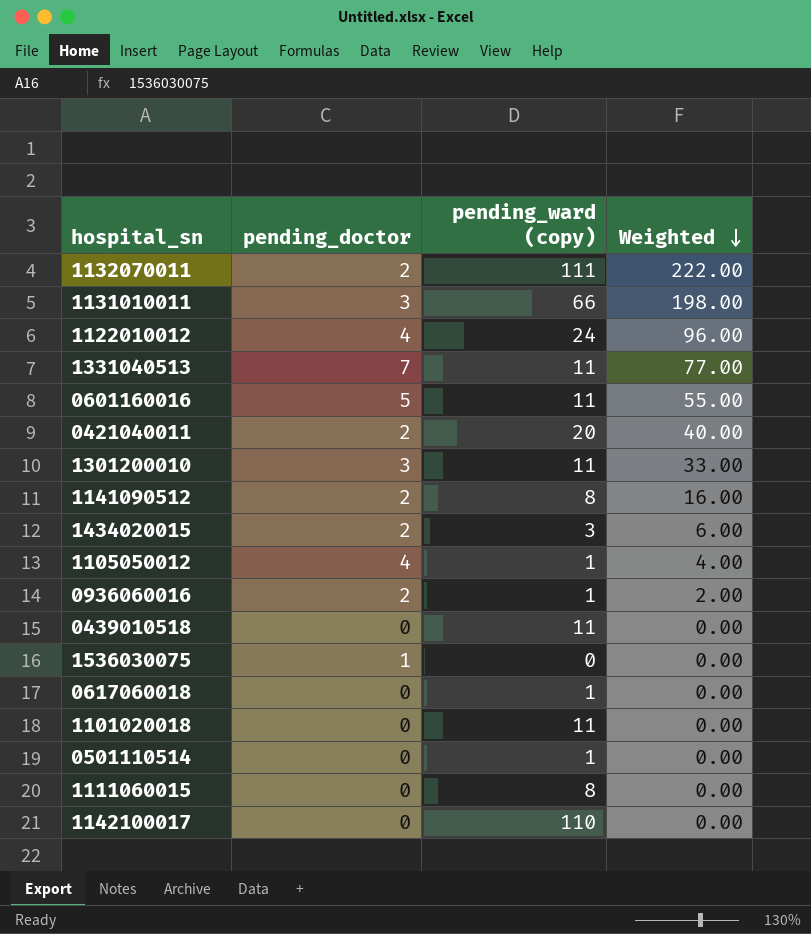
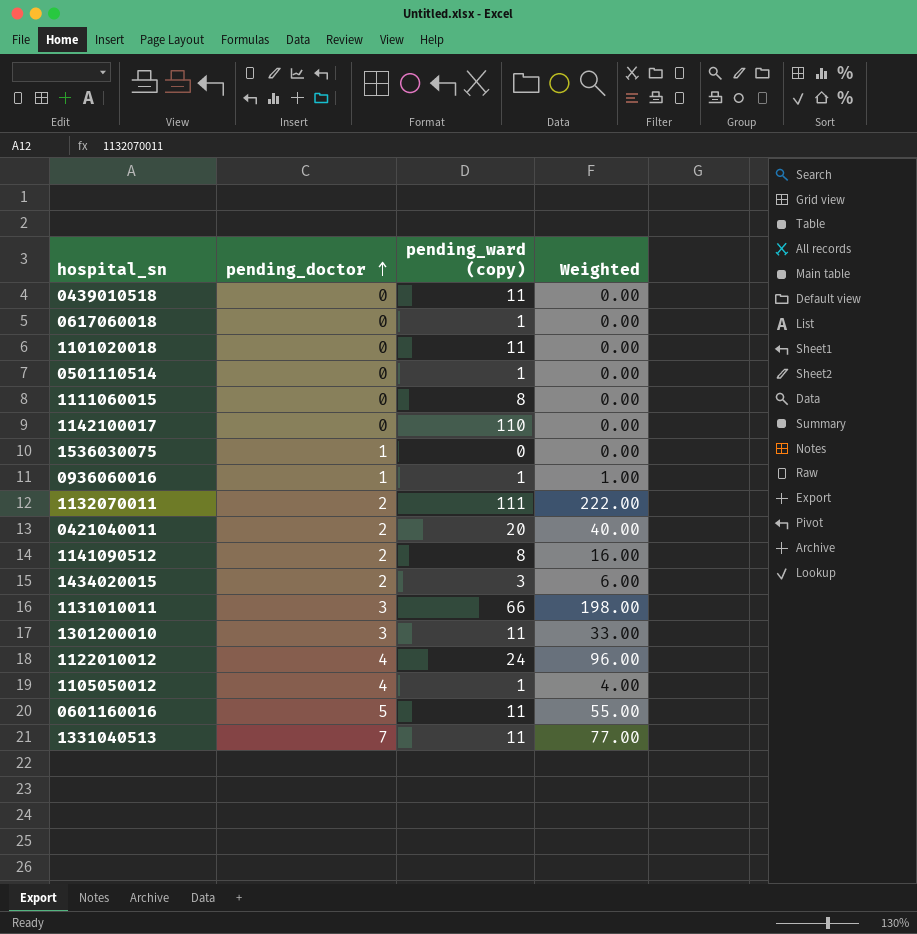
row order: Weighted descending -> pending_doctor ascending
0936060016 | pending_doctor: 2 -> 1
0936060016 | Weighted: 2.00 -> 1.00

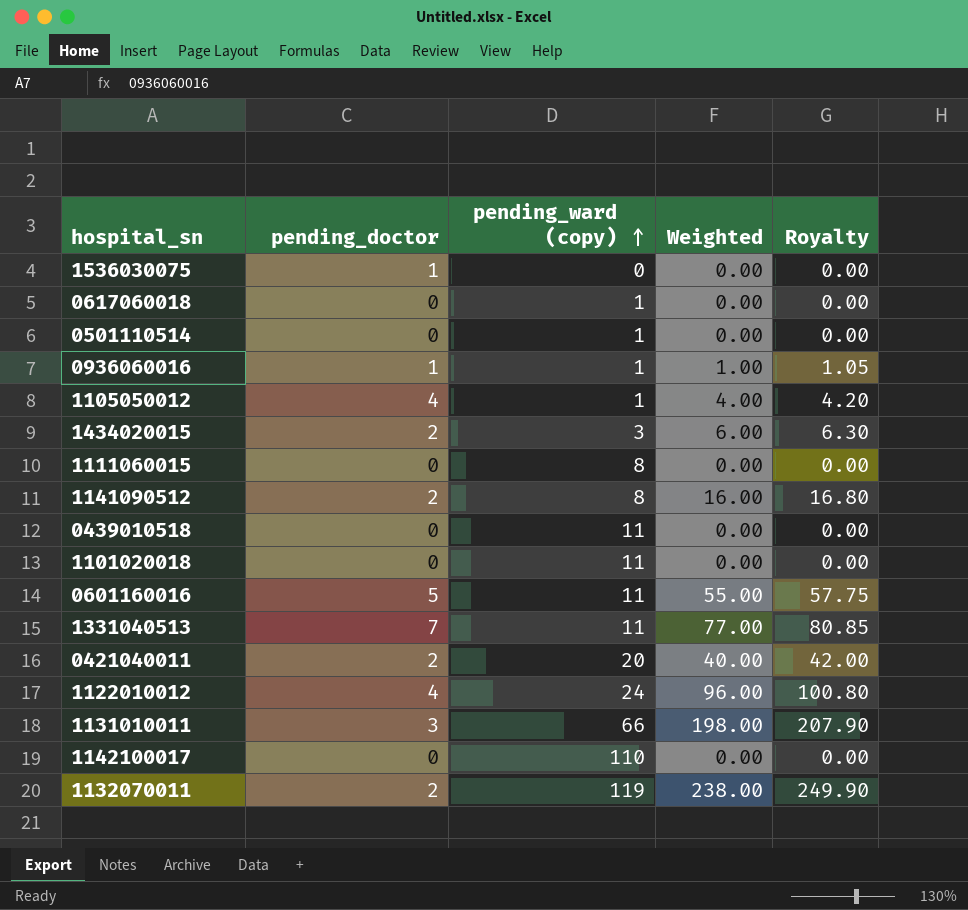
row order: pending_doctor ascending -> pending_ward (copy) ascending
column Royalty | formula: none -> [Weighted] * 1.05
row 1301200010: 3 | 11 | 33.00 -> none
1132070011 | pending_ward (copy): 111 -> 119
1132070011 | Weighted: 222.00 -> 238.00

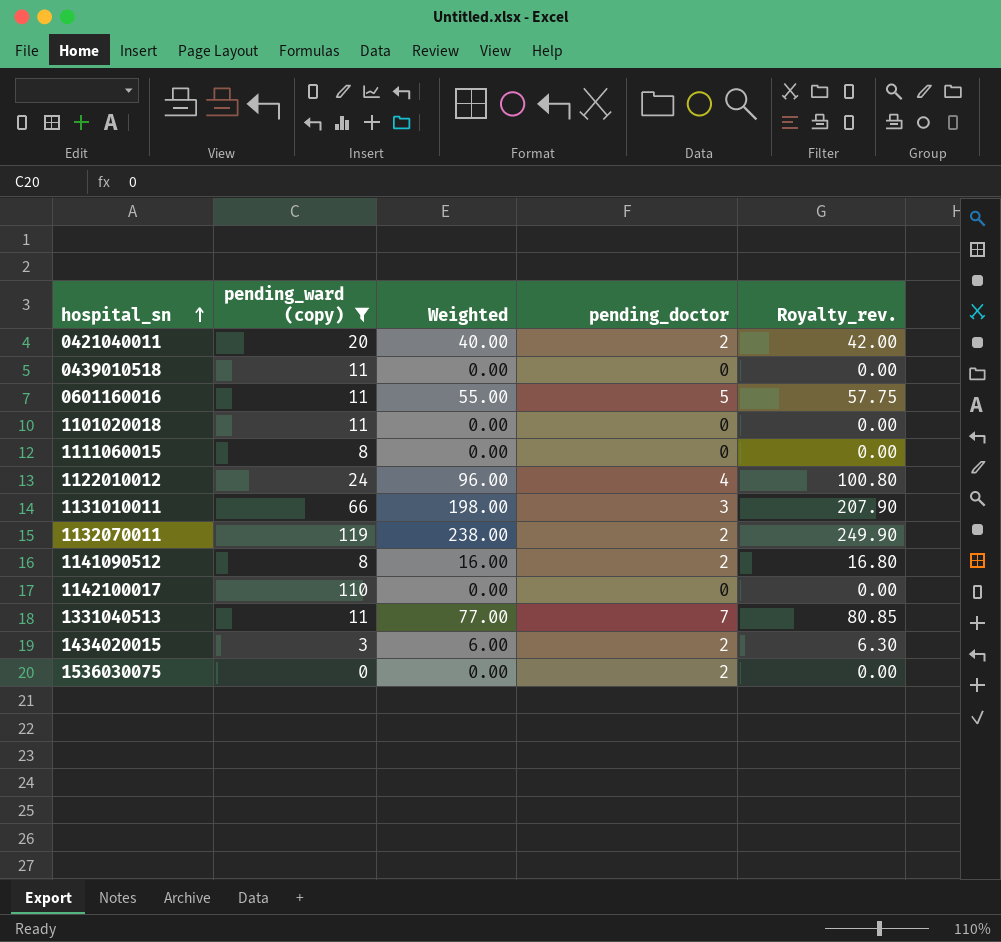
filter: none -> pending_ward (copy) != 1
row order: pending_ward (copy) ascending -> hospital_sn ascending
column pending_doctor | position: 2 -> 4
column name: Royalty -> Royalty_rev.
1536030075 | pending_doctor: 1 -> 2

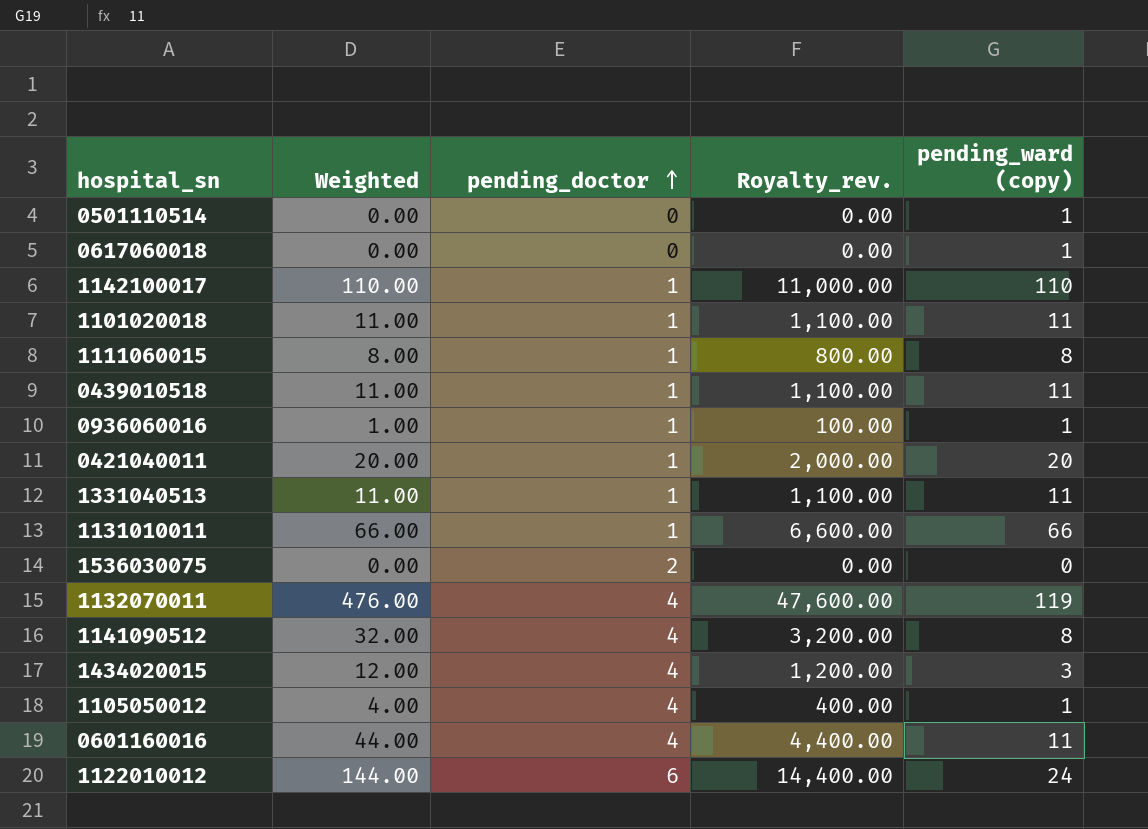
filter: pending_ward (copy) != 1 -> none
row order: hospital_sn ascending -> pending_doctor ascending
column Royalty_rev. | formula: [Weighted] * 1.05 -> [Weighted] * 100
column pending_ward (copy) | position: 2 -> 5
1142100017 | Weighted: 0.00 -> 110.00
1142100017 | pending_doctor: 0 -> 1
1101020018 | Weighted: 0.00 -> 11.00
1101020018 | pending_doctor: 0 -> 1
1111060015 | Weighted: 0.00 -> 8.00
1111060015 | pending_doctor: 0 -> 1
0439010518 | Weighted: 0.00 -> 11.00
0439010518 | pending_doctor: 0 -> 1
0421040011 | Weighted: 40.00 -> 20.00
0421040011 | pending_doctor: 2 -> 1
1331040513 | Weighted: 77.00 -> 11.00
1331040513 | pending_doctor: 7 -> 1
1131010011 | Weighted: 198.00 -> 66.00
1131010011 | pending_doctor: 3 -> 1
1132070011 | Weighted: 238.00 -> 476.00
1132070011 | pending_doctor: 2 -> 4
1141090512 | Weighted: 16.00 -> 32.00
1141090512 | pending_doctor: 2 -> 4
1434020015 | Weighted: 6.00 -> 12.00
1434020015 | pending_doctor: 2 -> 4
0601160016 | Weighted: 55.00 -> 44.00
0601160016 | pending_doctor: 5 -> 4
1122010012 | Weighted: 96.00 -> 144.00
1122010012 | pending_doctor: 4 -> 6

